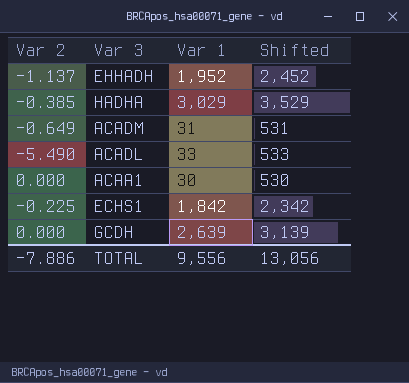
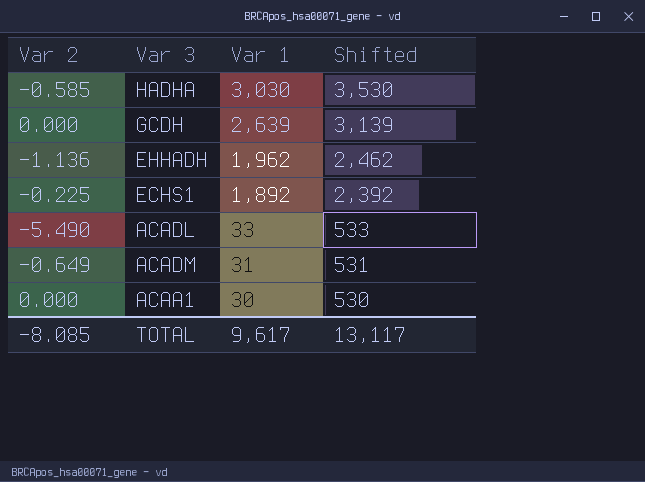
row order: none -> Var 1 descending
HADHA | Var 2: -0.385 -> -0.585
HADHA | Var 1: 3,029 -> 3,030
HADHA | Shifted: 3,529 -> 3,530
EHHADH | Var 2: -1.137 -> -1.136
EHHADH | Var 1: 1,952 -> 1,962
EHHADH | Shifted: 2,452 -> 2,462
ECHS1 | Var 1: 1,842 -> 1,892
ECHS1 | Shifted: 2,342 -> 2,392
TOTAL | Var 2: -7.886 -> -8.085
TOTAL | Var 1: 9,556 -> 9,617
TOTAL | Shifted: 13,056 -> 13,117

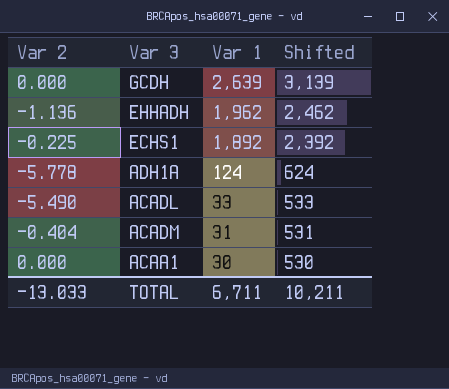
row HADHA: -0.585 | 3,030 | 3,530 -> none
row ADH1A: none -> -5.778 | 124 | 624
ACADM | Var 2: -0.649 -> -0.404
TOTAL | Var 2: -8.085 -> -13.033
TOTAL | Var 1: 9,617 -> 6,711
TOTAL | Shifted: 13,117 -> 10,211

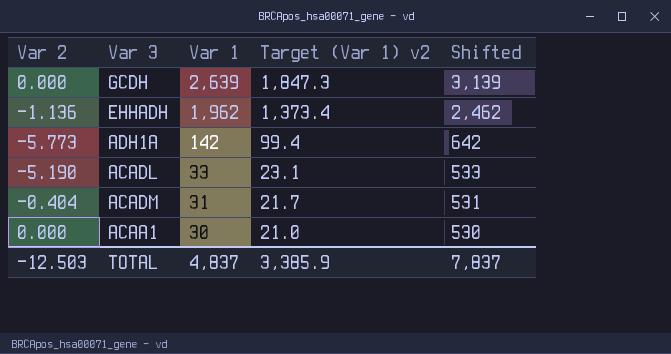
column Target (Var 1) v2 | formula: none -> [Var 1] * 0.7
row ECHS1: -0.225 | 1,892 | 2,392 -> none
ADH1A | Var 2: -5.778 -> -5.773
ADH1A | Var 1: 124 -> 142
ADH1A | Shifted: 624 -> 642
ACADL | Var 2: -5.490 -> -5.190
TOTAL | Var 2: -13.033 -> -12.503
TOTAL | Var 1: 6,711 -> 4,837
TOTAL | Shifted: 10,211 -> 7,837

